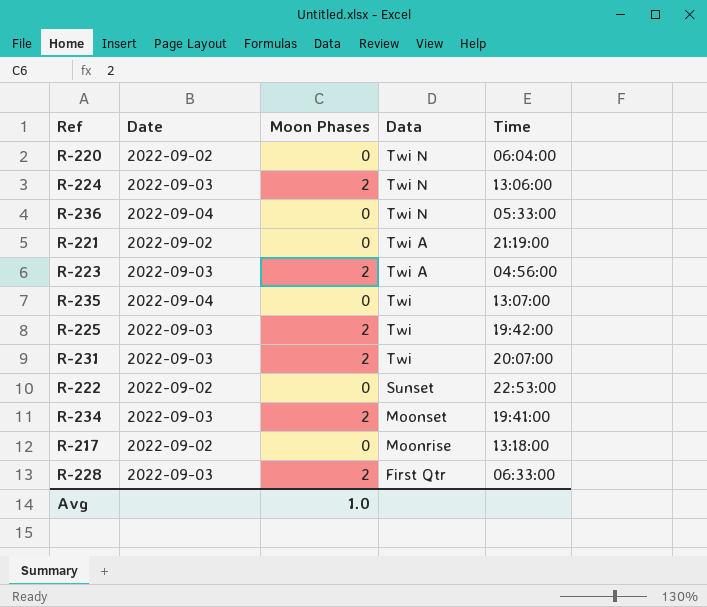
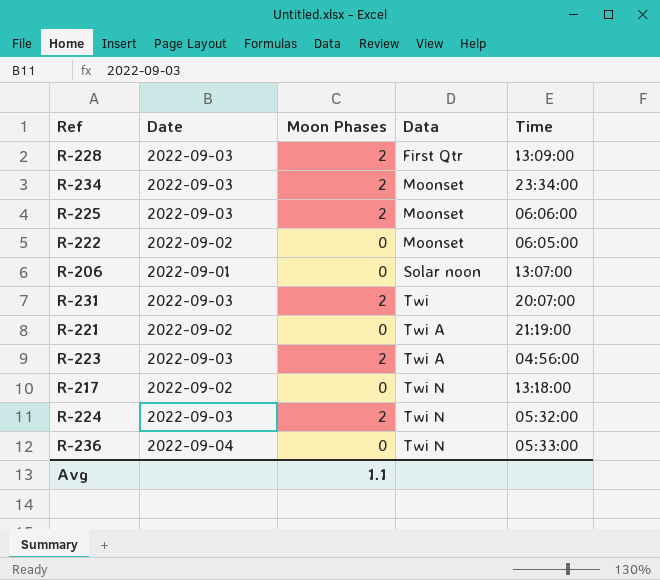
row order: Data descending -> Data ascending
row R-220: 2022-09-02 | 0 | Twi N | 06:04:00 -> none
row R-235: 2022-09-04 | 0 | Twi | 13:07:00 -> none
R-228 | Time: 06:33:00 -> 13:09:00
R-234 | Time: 19:41:00 -> 23:34:00
R-225 | Data: Twi -> Moonset
R-225 | Time: 19:42:00 -> 06:06:00
R-222 | Data: Sunset -> Moonset
R-222 | Time: 22:53:00 -> 06:05:00
row R-206: none -> 2022-09-01 | 0 | Solar noon | 13:07:00
R-217 | Data: Moonrise -> Twi N
R-224 | Time: 13:06:00 -> 05:32:00
Avg | Moon Phases: 1.0 -> 1.1

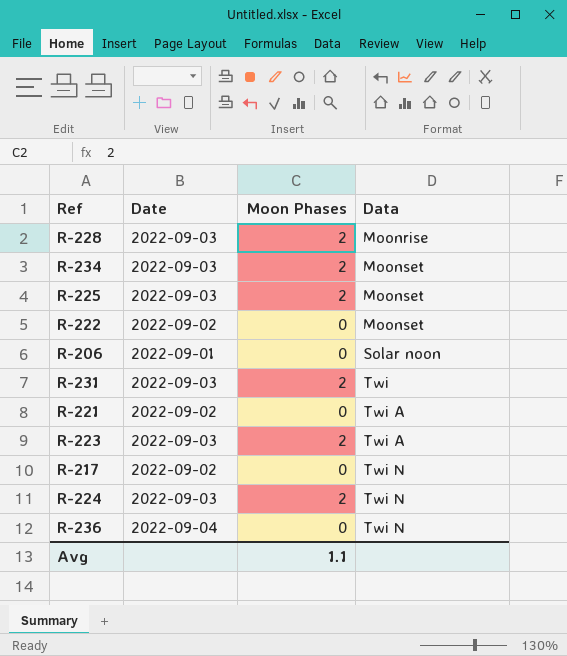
column Time | position: 5 -> none
R-228 | Data: First Qtr -> Moonrise

